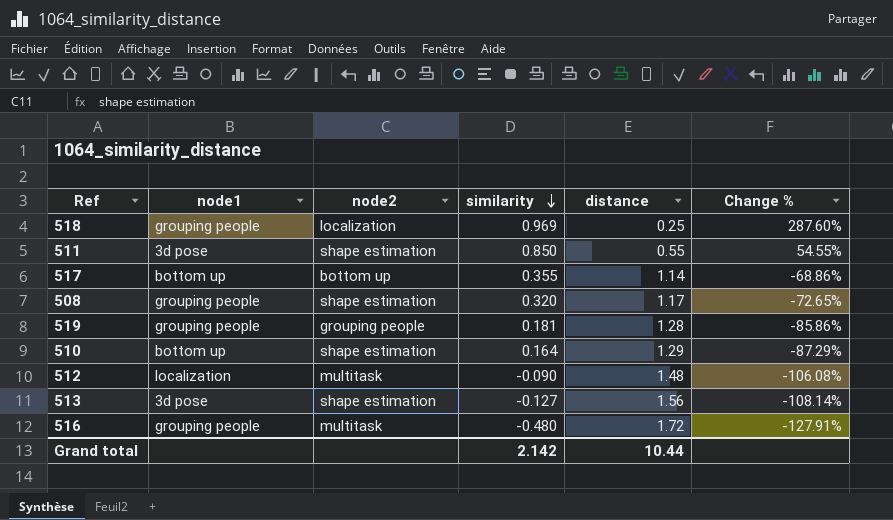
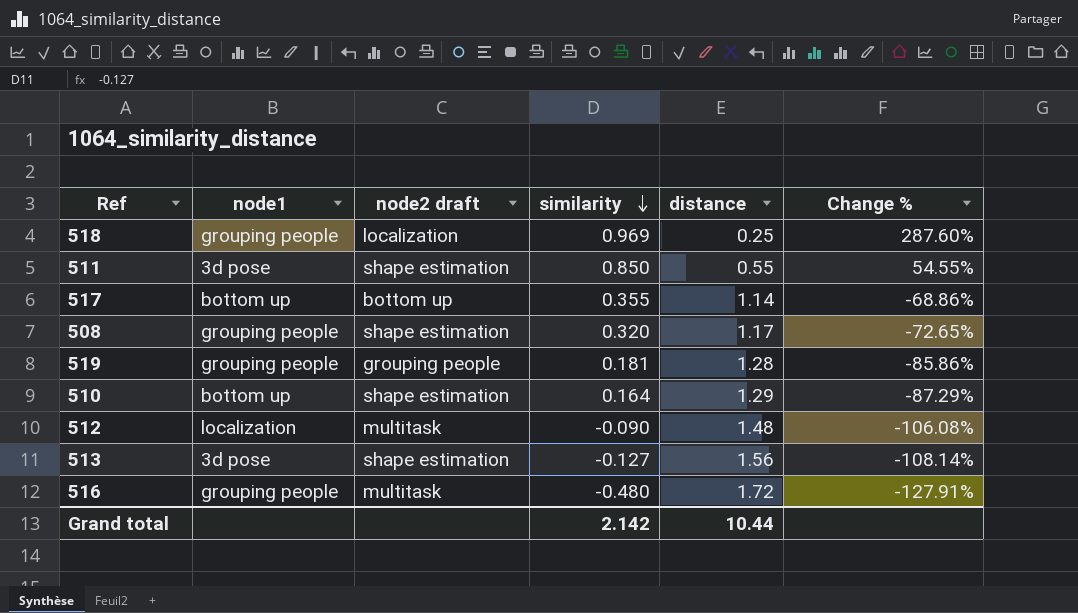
column name: node2 -> node2 draft

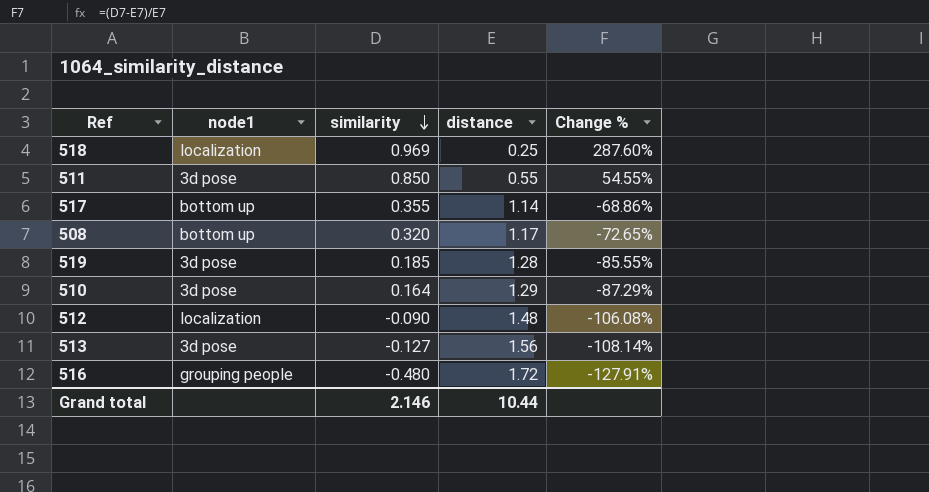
column node2 draft | position: 3 -> none
518 | node1: grouping people -> localization
508 | node1: grouping people -> bottom up
519 | node1: grouping people -> 3d pose
519 | similarity: 0.181 -> 0.185
519 | Change %: -85.86% -> -85.55%
510 | node1: bottom up -> 3d pose
Grand total | similarity: 2.142 -> 2.146

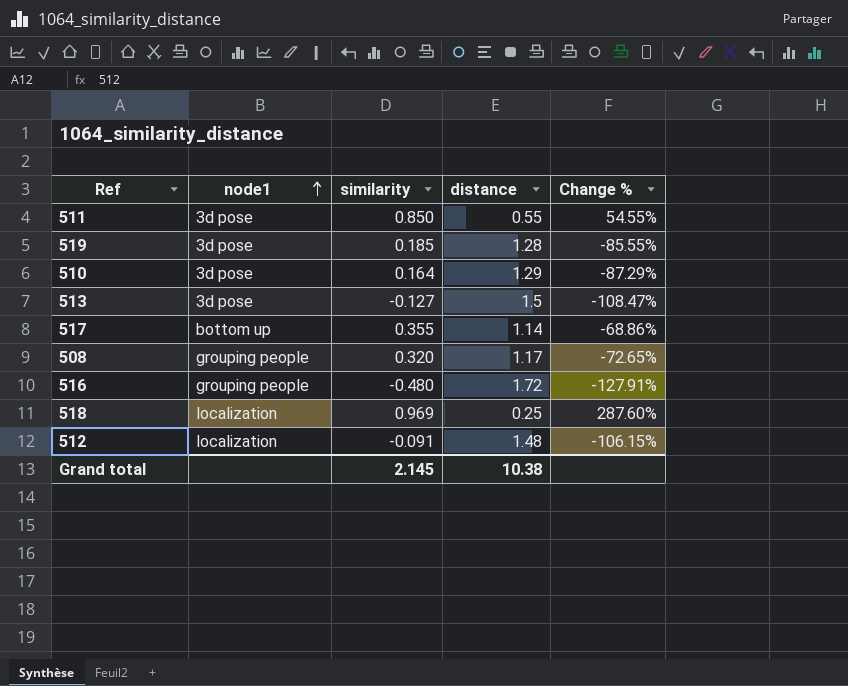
row order: similarity descending -> node1 ascending
513 | distance: 1.56 -> 1.5
513 | Change %: -108.14% -> -108.47%
508 | node1: bottom up -> grouping people
512 | similarity: -0.090 -> -0.091
512 | Change %: -106.08% -> -106.15%
Grand total | similarity: 2.146 -> 2.145
Grand total | distance: 10.44 -> 10.38

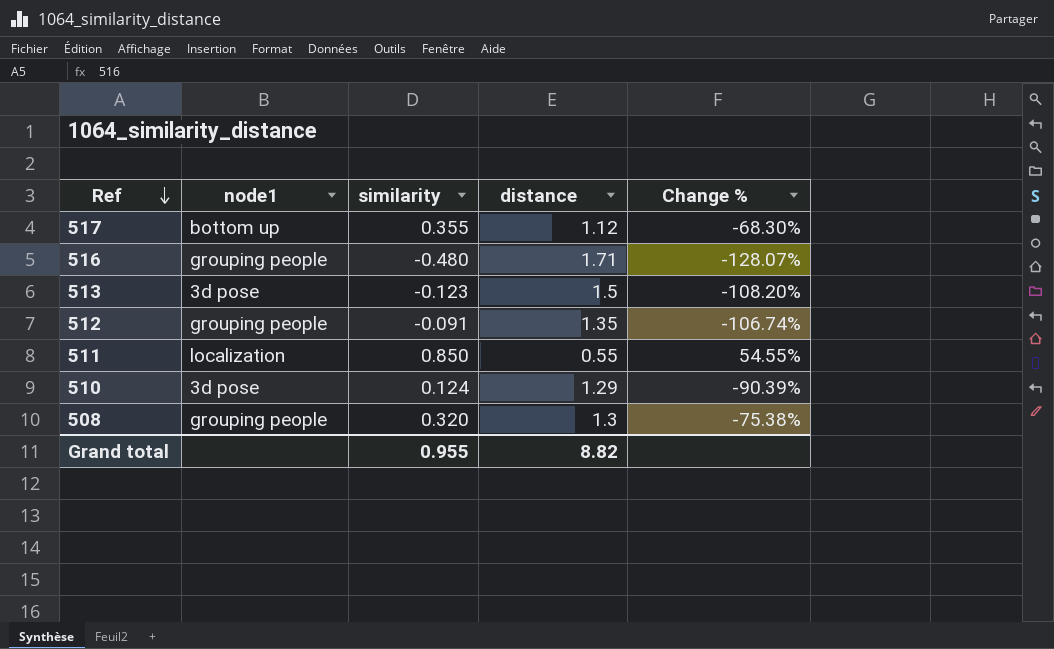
row order: node1 ascending -> Ref descending
row 519: 3d pose | 0.185 | 1.28 | -85.55% -> none
row 518: localization | 0.969 | 0.25 | 287.60% -> none
517 | distance: 1.14 -> 1.12
517 | Change %: -68.86% -> -68.30%
516 | distance: 1.72 -> 1.71
516 | Change %: -127.91% -> -128.07%
513 | similarity: -0.127 -> -0.123
513 | Change %: -108.47% -> -108.20%
512 | node1: localization -> grouping people
512 | distance: 1.48 -> 1.35
512 | Change %: -106.15% -> -106.74%
511 | node1: 3d pose -> localization
510 | similarity: 0.164 -> 0.124
510 | Change %: -87.29% -> -90.39%
508 | distance: 1.17 -> 1.3
508 | Change %: -72.65% -> -75.38%
Grand total | similarity: 2.145 -> 0.955
Grand total | distance: 10.38 -> 8.82

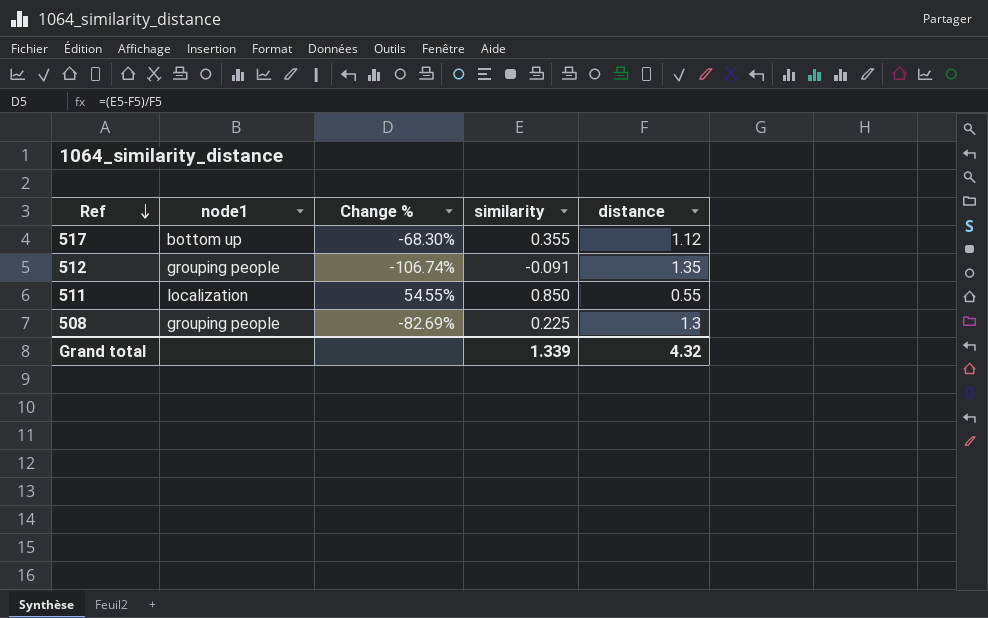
column Change % | position: 5 -> 3
row 516: grouping people | -0.480 | 1.71 | -128.07% -> none
row 513: 3d pose | -0.123 | 1.5 | -108.20% -> none
row 510: 3d pose | 0.124 | 1.29 | -90.39% -> none
508 | Change %: -75.38% -> -82.69%
508 | similarity: 0.320 -> 0.225
Grand total | similarity: 0.955 -> 1.339
Grand total | distance: 8.82 -> 4.32

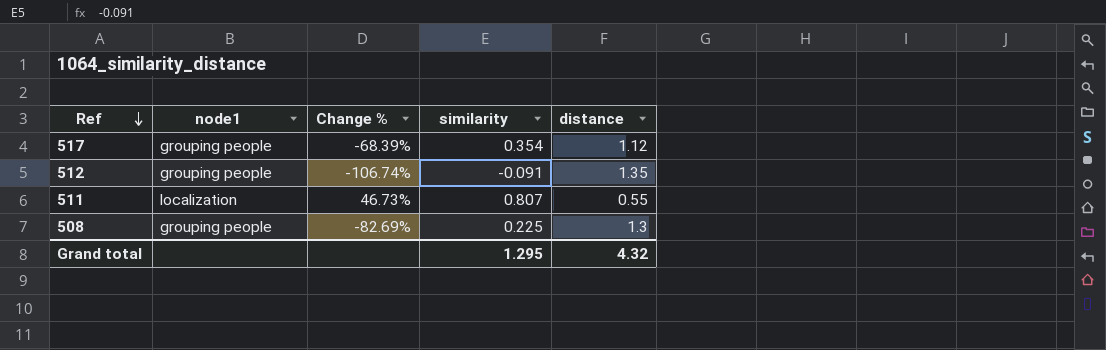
517 | node1: bottom up -> grouping people
517 | Change %: -68.30% -> -68.39%
517 | similarity: 0.355 -> 0.354
511 | Change %: 54.55% -> 46.73%
511 | similarity: 0.850 -> 0.807
Grand total | similarity: 1.339 -> 1.295

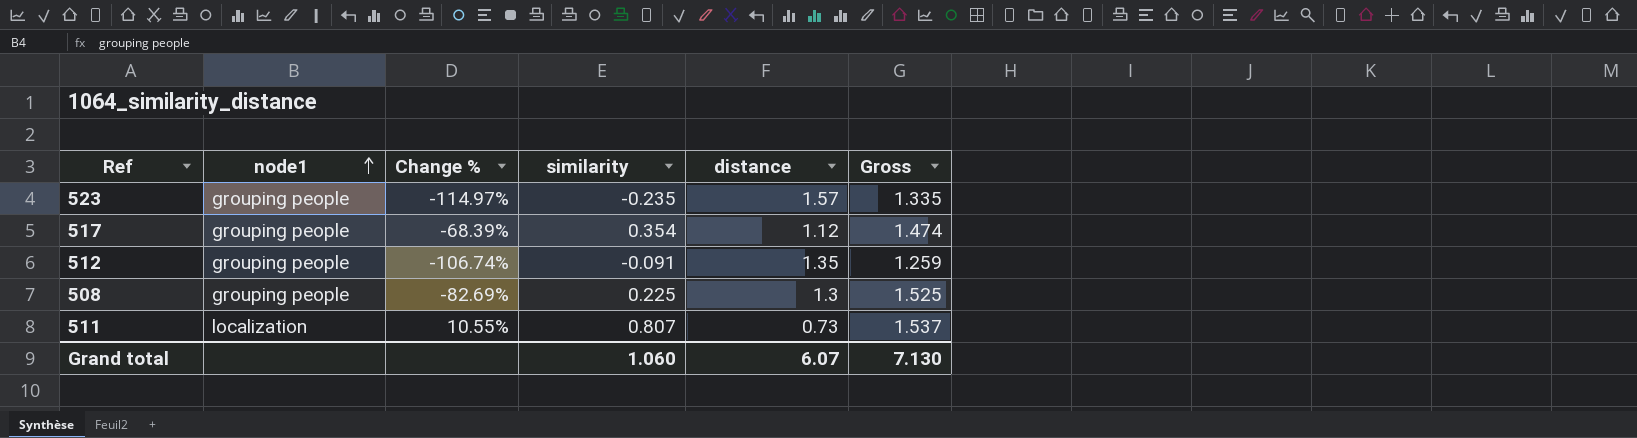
row order: Ref descending -> node1 ascending
column Gross | formula: none -> [similarity] + [distance]
row 523: none -> grouping people | -114.97% | -0.235 | 1.57 | 1.335
511 | Change %: 46.73% -> 10.55%
511 | distance: 0.55 -> 0.73
Grand total | similarity: 1.295 -> 1.060
Grand total | distance: 4.32 -> 6.07

